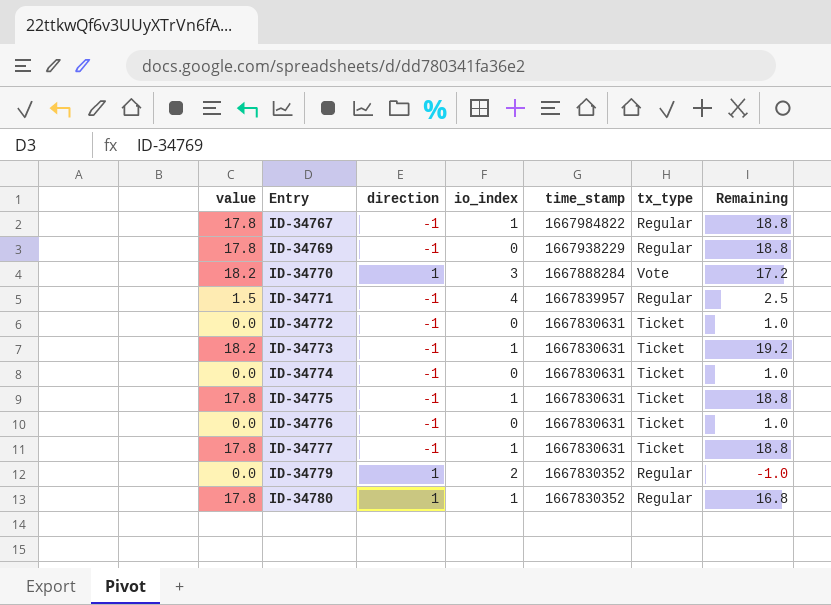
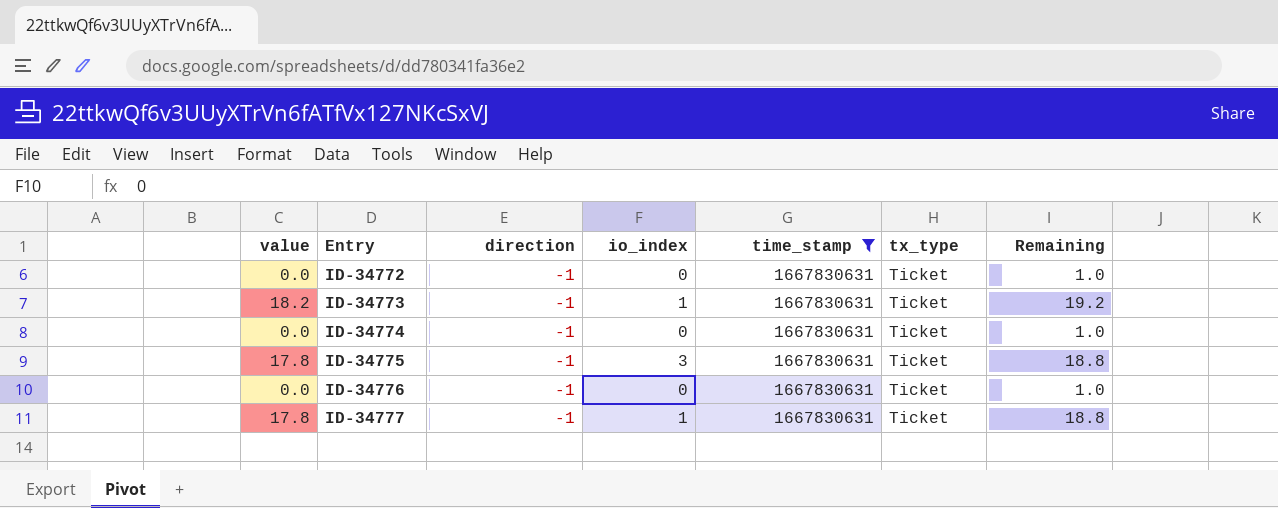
filter: none -> time_stamp = 1667830631
ID-34775 | io_index: 1 -> 3

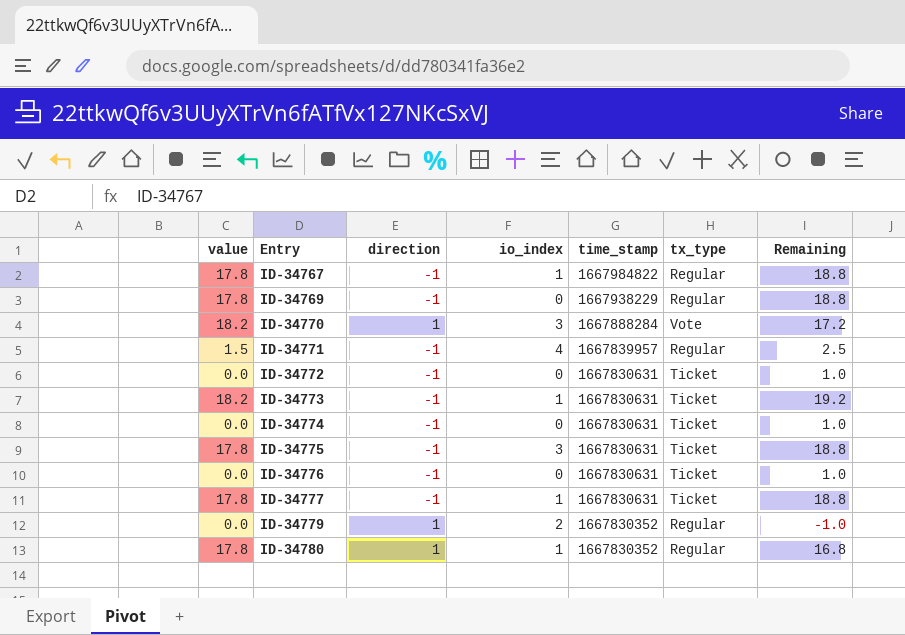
filter: time_stamp = 1667830631 -> none

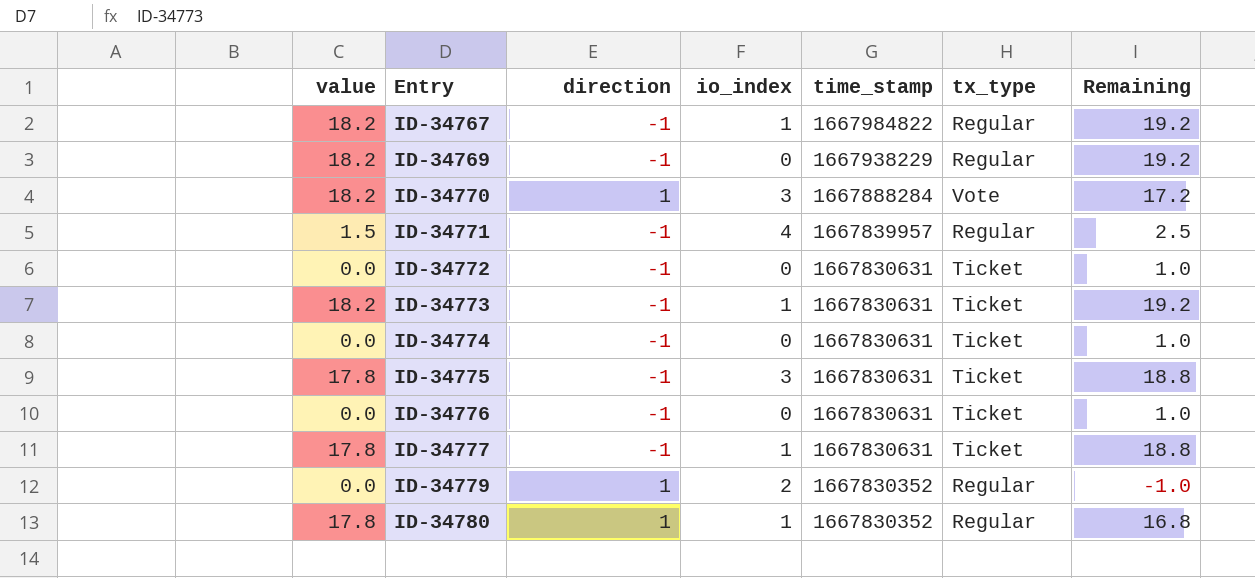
ID-34767 | value: 17.8 -> 18.2
ID-34767 | Remaining: 18.8 -> 19.2
ID-34769 | value: 17.8 -> 18.2
ID-34769 | Remaining: 18.8 -> 19.2

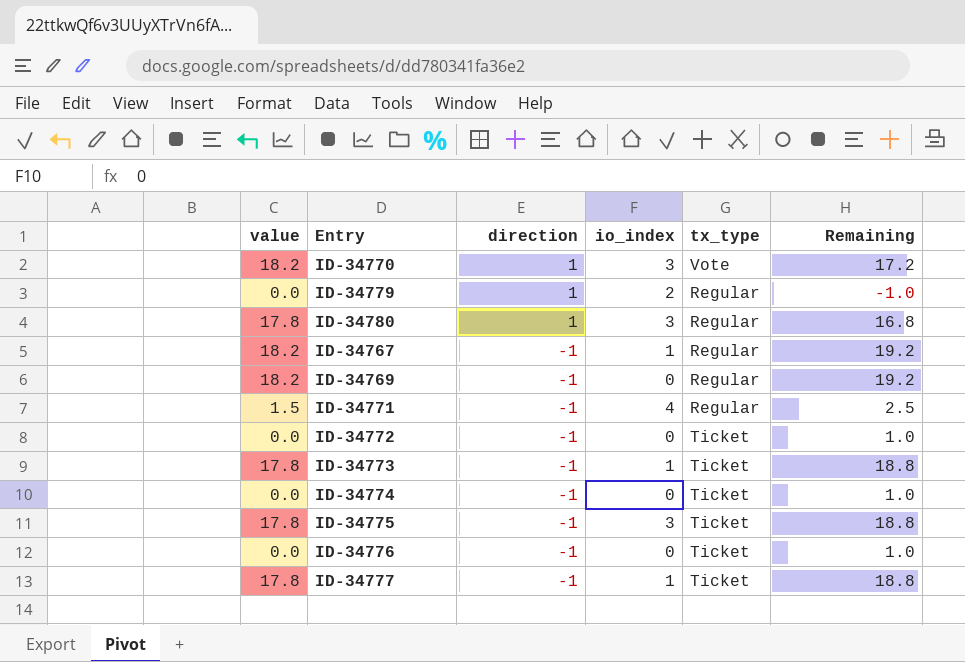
row order: Entry ascending -> direction descending
column time_stamp | position: 5 -> none
ID-34780 | io_index: 1 -> 3
ID-34773 | value: 18.2 -> 17.8
ID-34773 | Remaining: 19.2 -> 18.8

